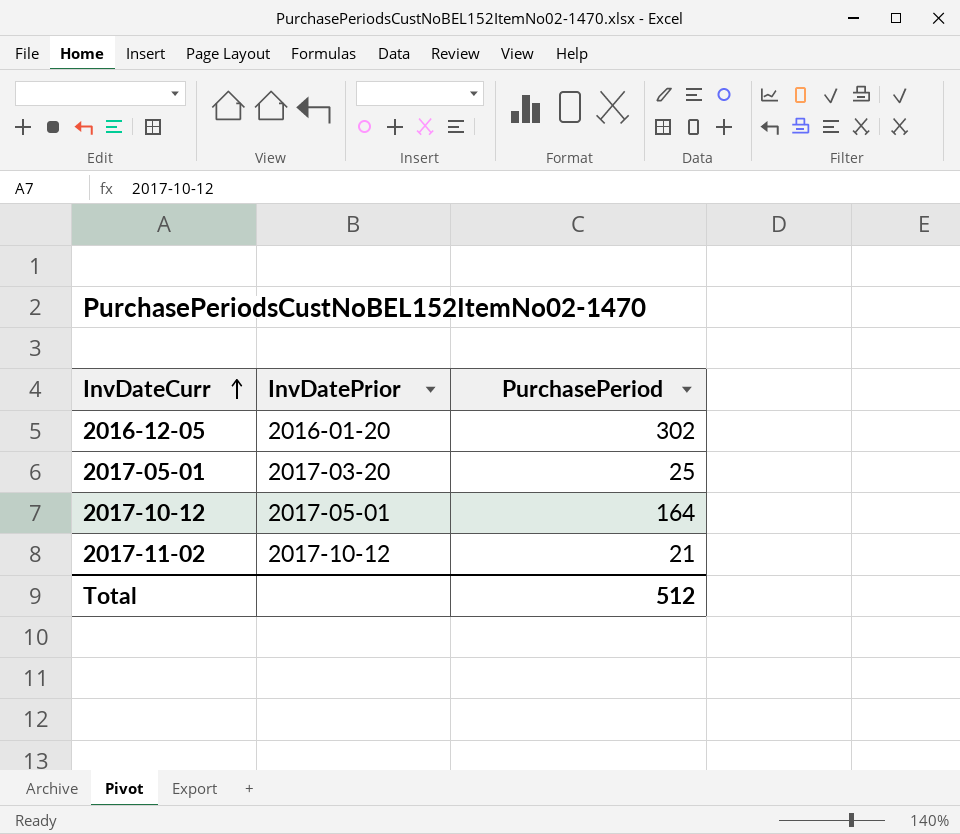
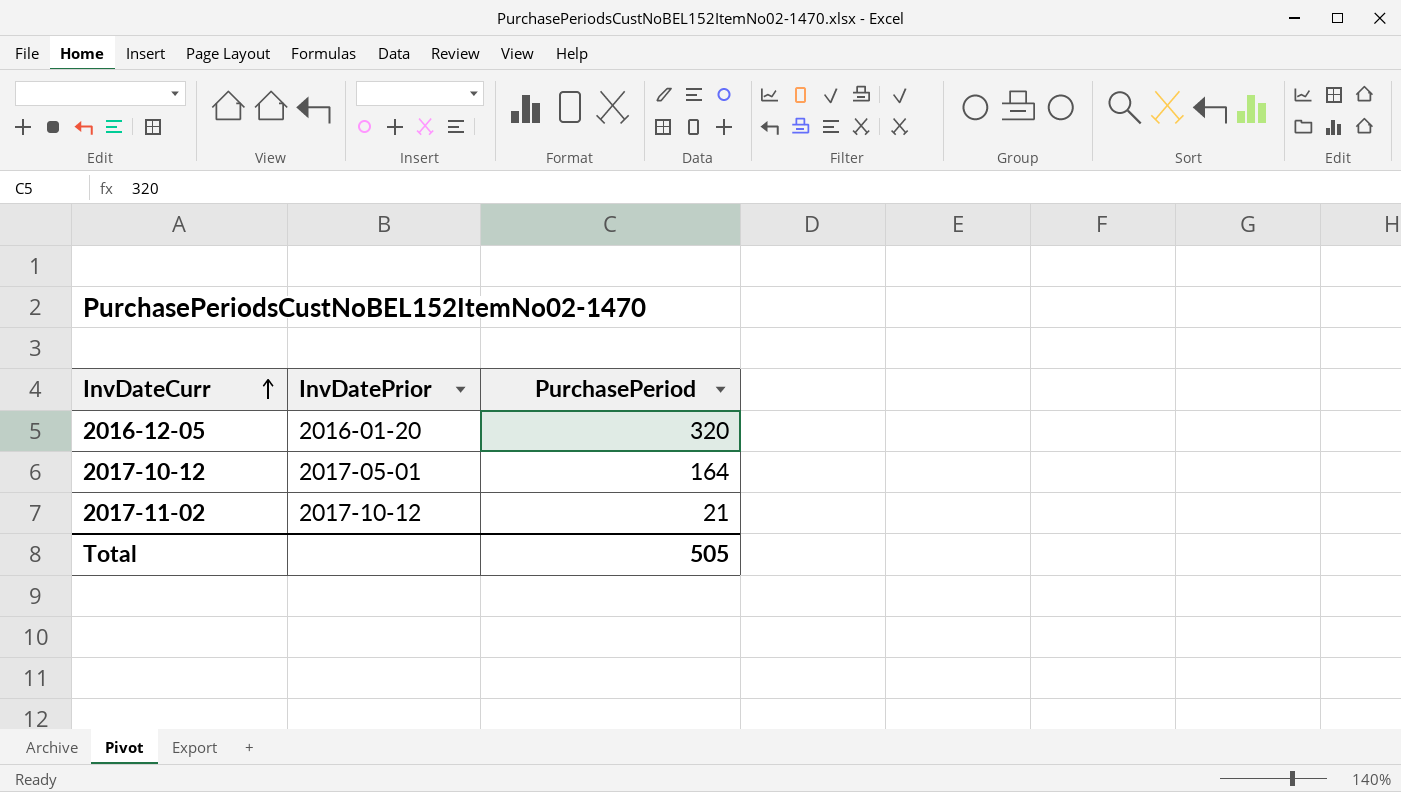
row 2017-05-01: 2017-03-20 | 25 -> none
2016-12-05 | PurchasePeriod: 302 -> 320
Total | PurchasePeriod: 512 -> 505

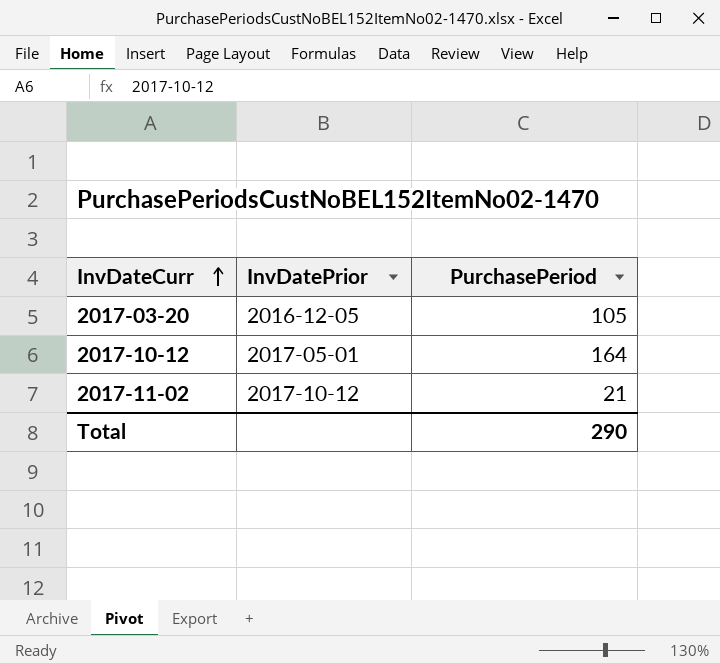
row 2016-12-05: 2016-01-20 | 320 -> none
row 2017-03-20: none -> 2016-12-05 | 105
Total | PurchasePeriod: 505 -> 290

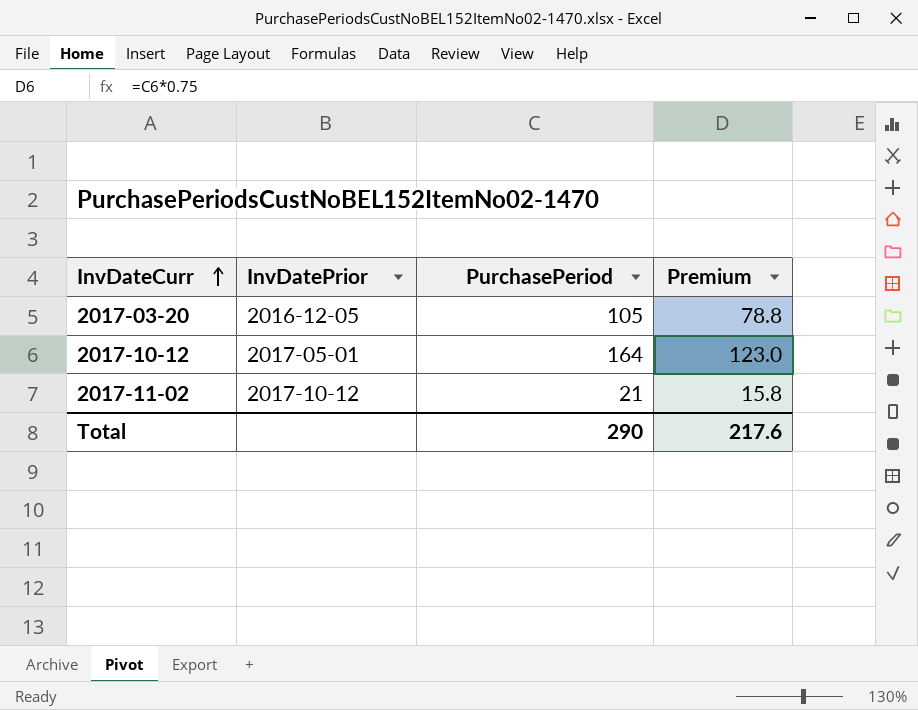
column Premium | formula: none -> [PurchasePeriod] * 0.75

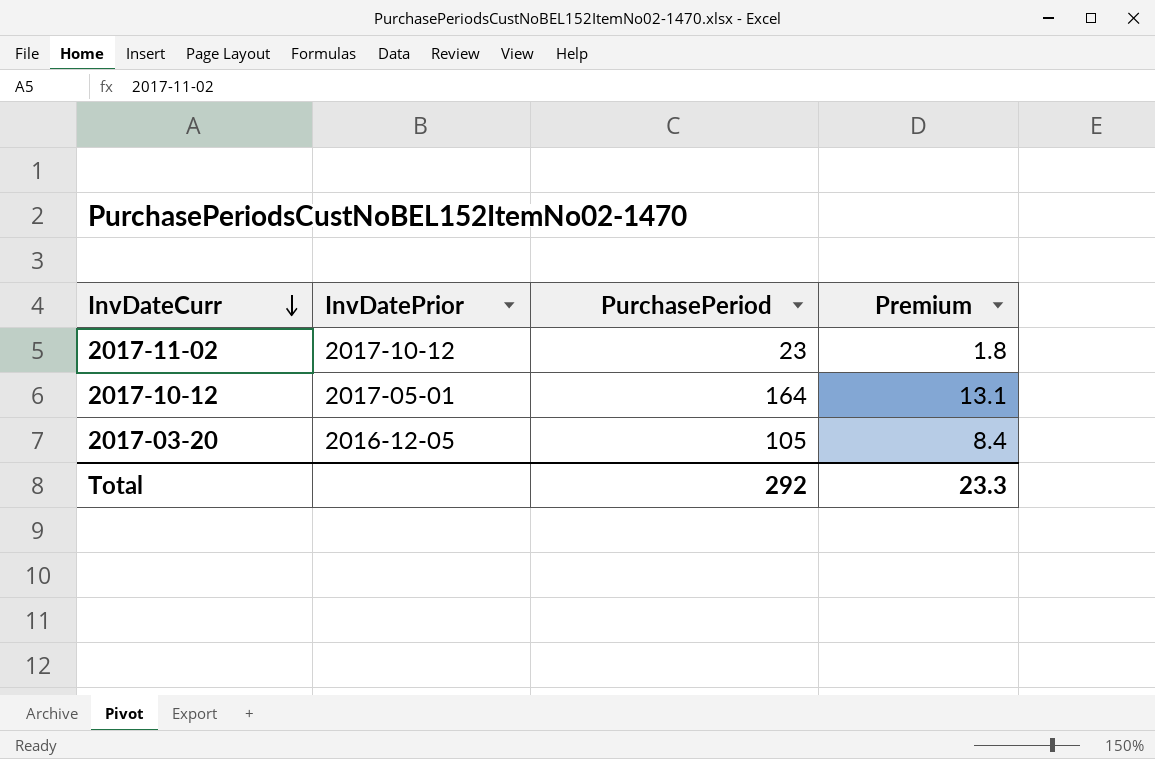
row order: InvDateCurr ascending -> InvDateCurr descending
column Premium | formula: [PurchasePeriod] * 0.75 -> [PurchasePeriod] * 0.08
2017-11-02 | PurchasePeriod: 21 -> 23
Total | PurchasePeriod: 290 -> 292
Total | Premium: 217.6 -> 23.3

